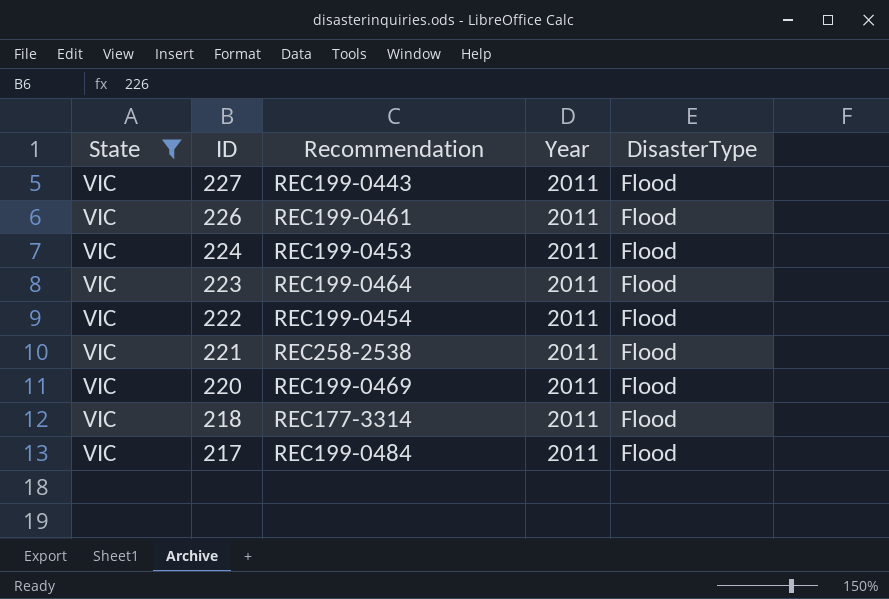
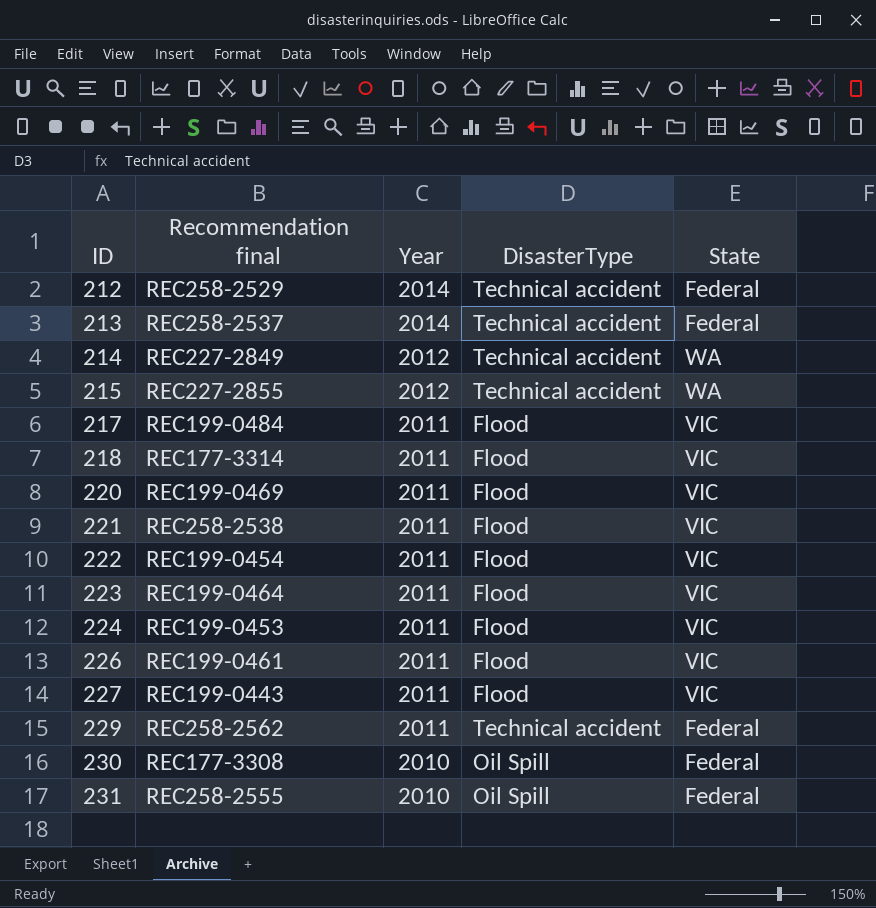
filter: State = VIC -> none
row order: ID descending -> ID ascending
column name: Recommendation -> Recommendation final
column State | position: 1 -> 5

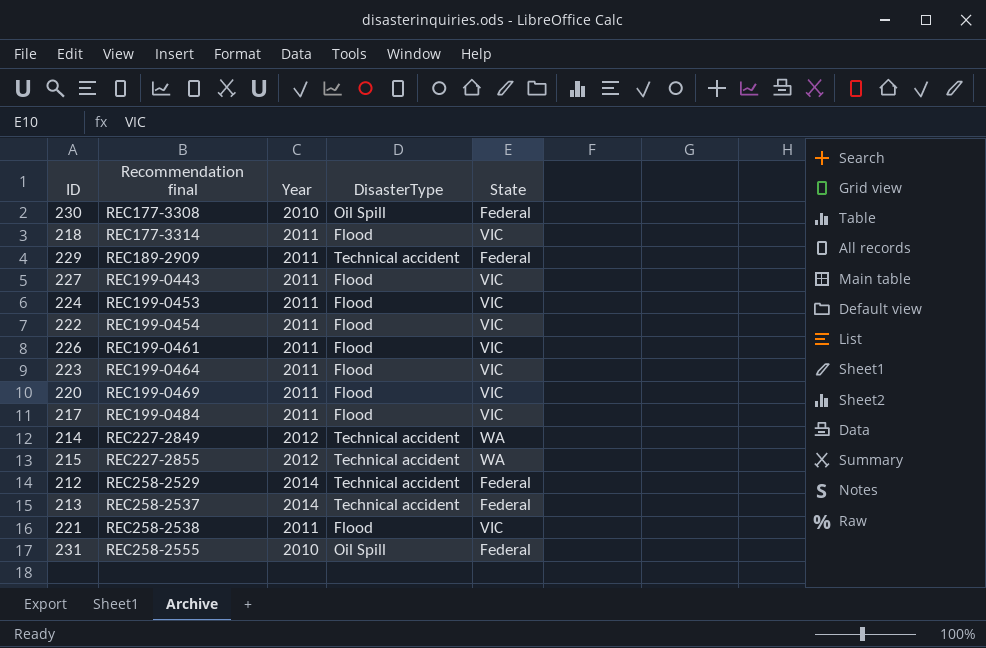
row order: ID ascending -> Recommendation final ascending
229 | Recommendation final: REC258-2562 -> REC189-2909

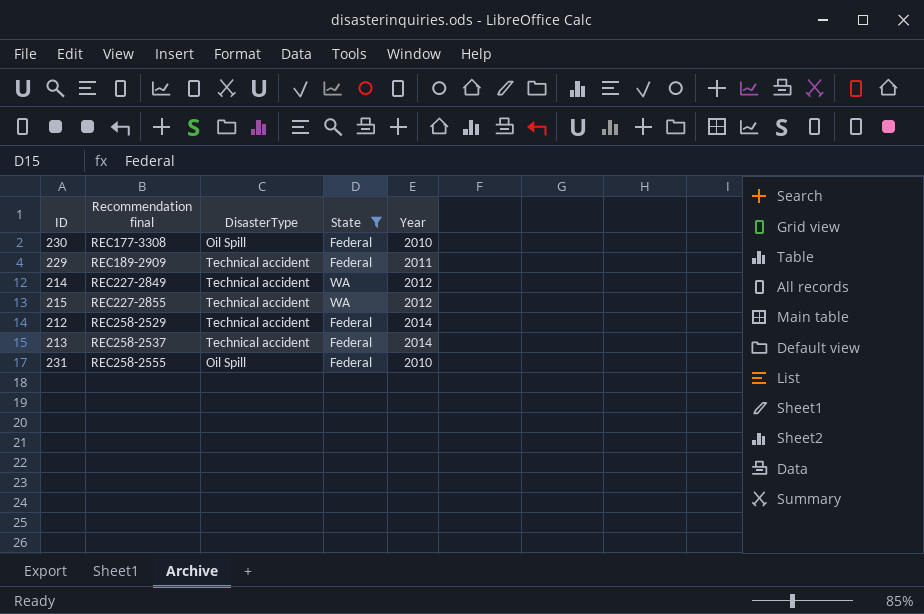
filter: none -> State != VIC
column Year | position: 3 -> 5

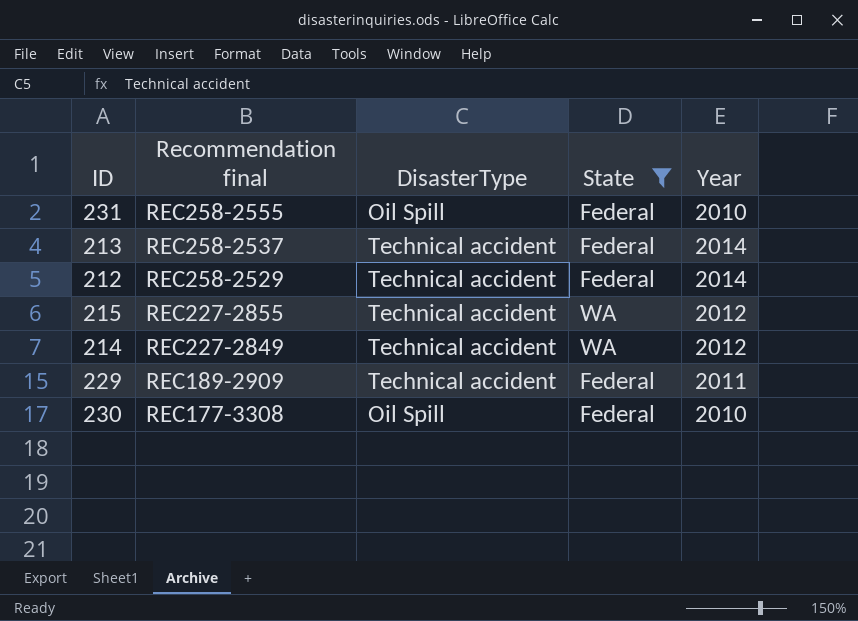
row order: Recommendation final ascending -> Recommendation final descending

